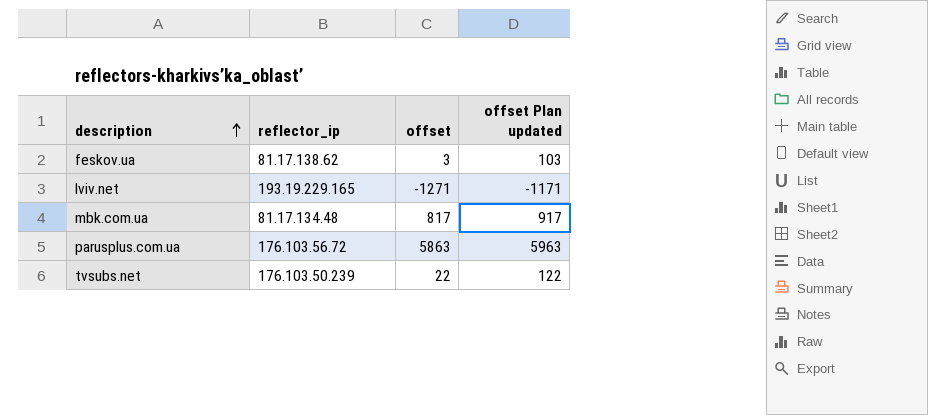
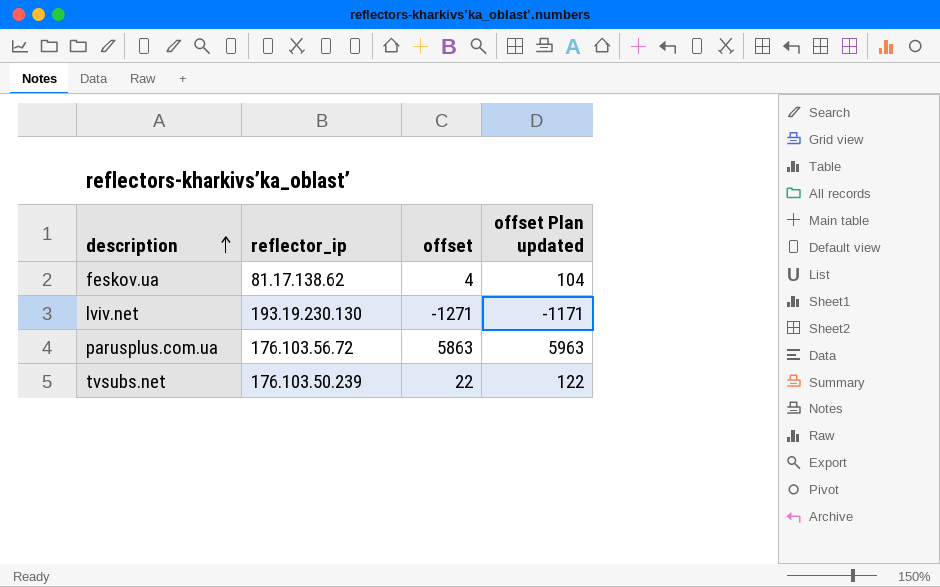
row mbk.com.ua: 81.17.134.48 | 817 | 917 -> none
feskov.ua | offset: 3 -> 4
feskov.ua | offset Plan updated: 103 -> 104
lviv.net | reflector_ip: 193.19.229.165 -> 193.19.230.130

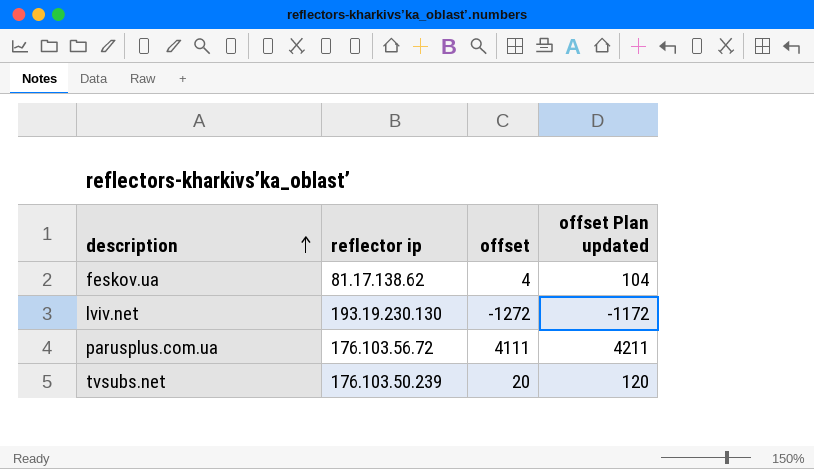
column name: reflector_ip -> reflector ip
lviv.net | offset: -1271 -> -1272
lviv.net | offset Plan updated: -1171 -> -1172
parusplus.com.ua | offset: 5863 -> 4111
parusplus.com.ua | offset Plan updated: 5963 -> 4211
tvsubs.net | offset: 22 -> 20
tvsubs.net | offset Plan updated: 122 -> 120

